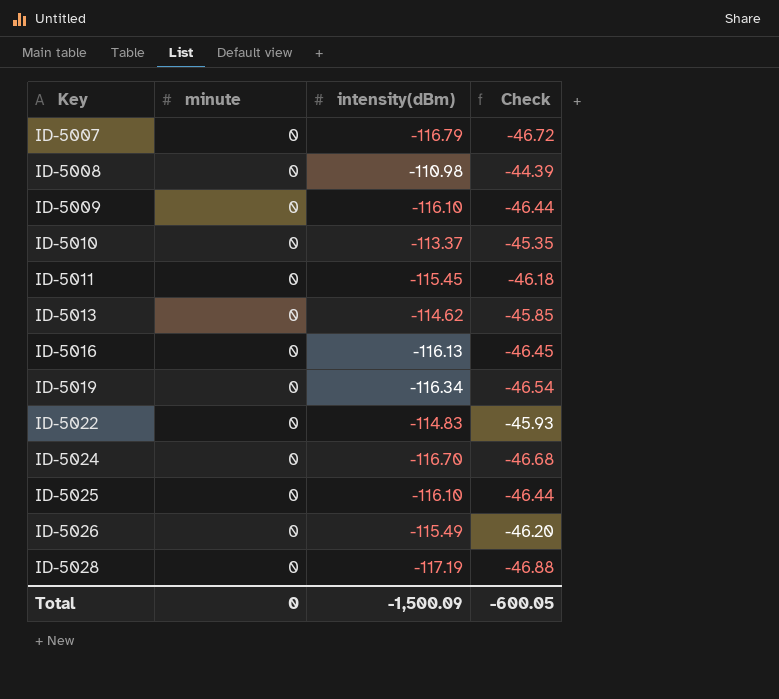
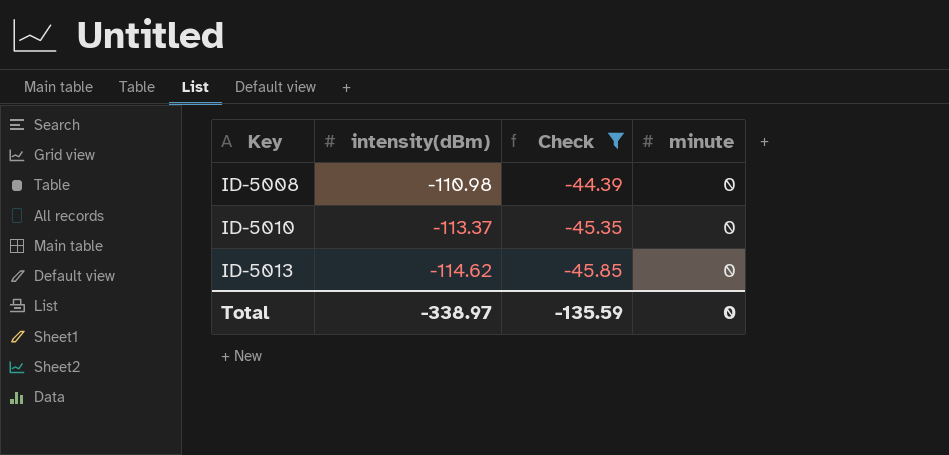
filter: none -> Check >= -45.85
column minute | position: 2 -> 4
Total | intensity(dBm): -1,500.09 -> -338.97
Total | Check: -600.05 -> -135.59

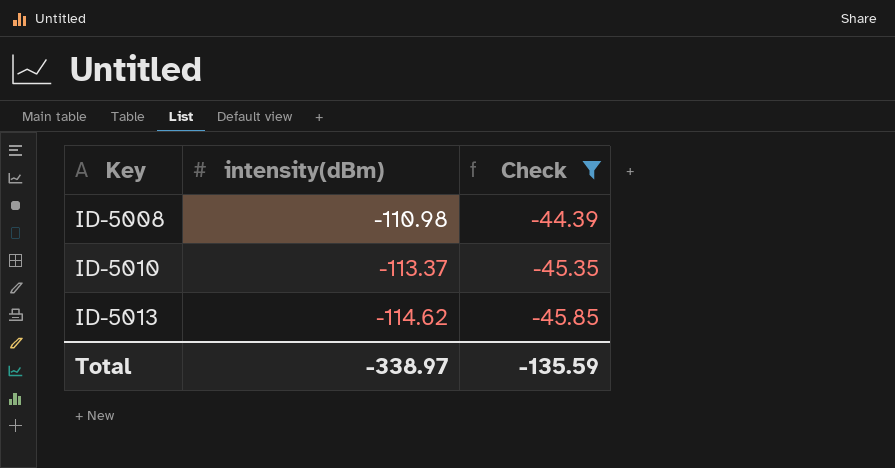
column minute | position: 4 -> none

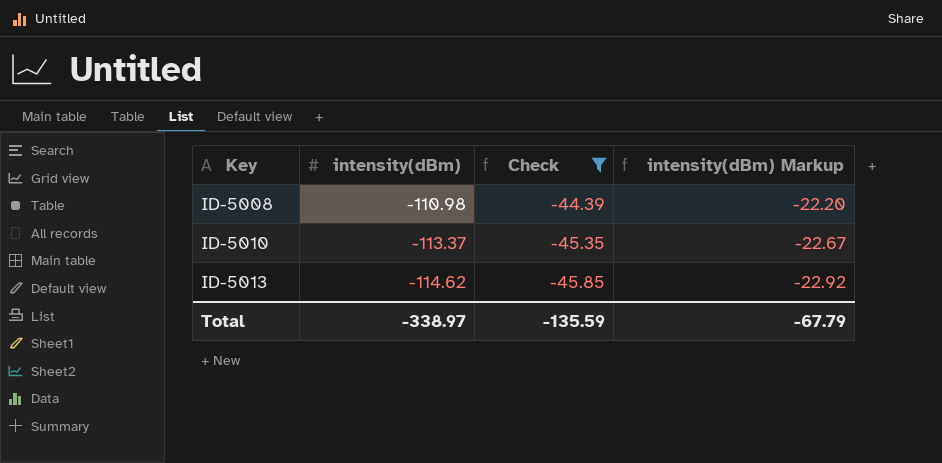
column intensity(dBm) Markup | formula: none -> [intensity(dBm)] * 0.2

